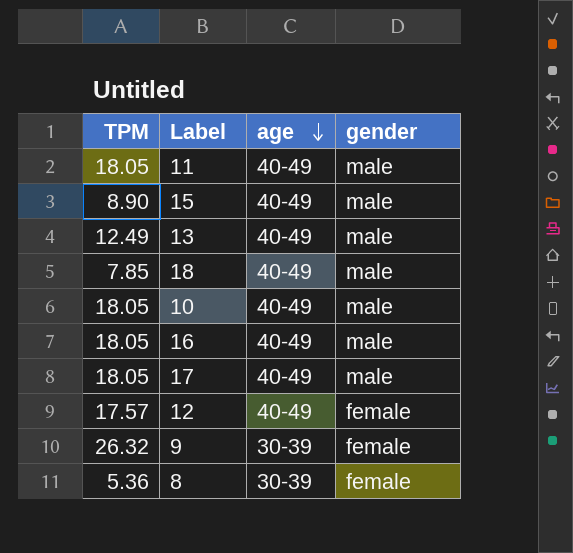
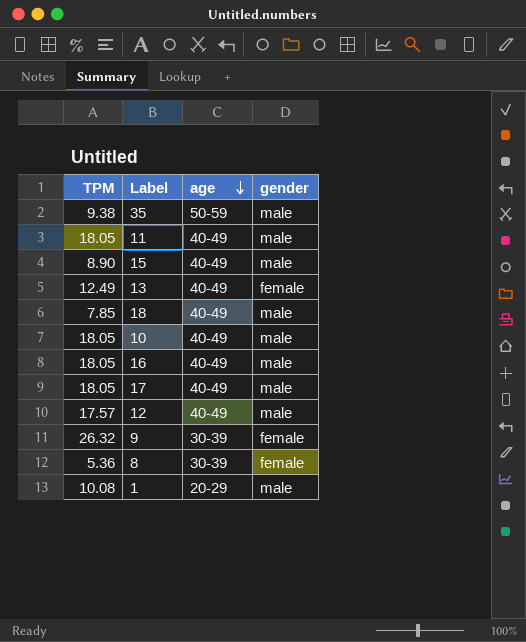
row 35: none -> 9.38 | 50-59 | male
13 | gender: male -> female
12 | gender: female -> male
row 1: none -> 10.08 | 20-29 | male

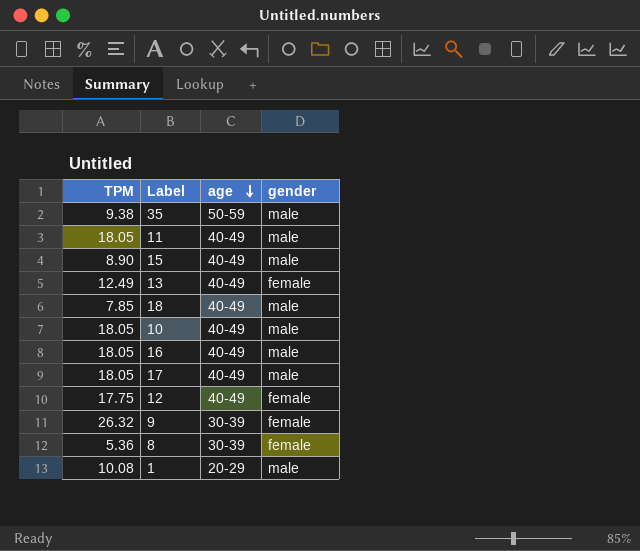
12 | TPM: 17.57 -> 17.75
12 | gender: male -> female

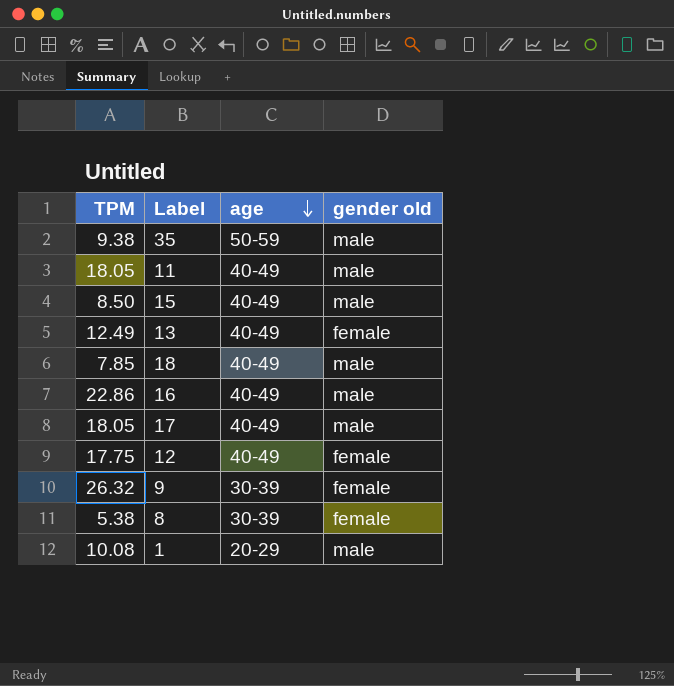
column name: gender -> gender old
row 10: 18.05 | 40-49 | male -> none
15 | TPM: 8.90 -> 8.50
16 | TPM: 18.05 -> 22.86
8 | TPM: 5.36 -> 5.38

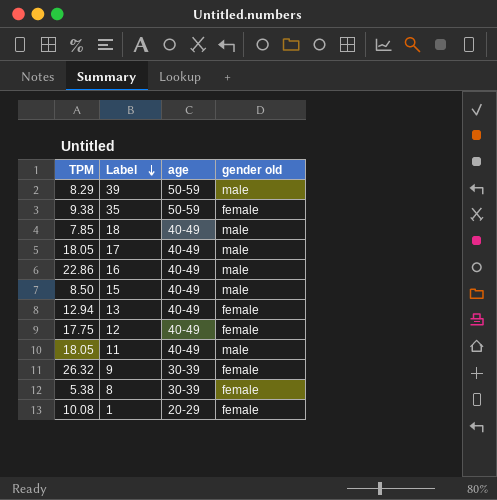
row order: age descending -> Label descending
row 39: none -> 8.29 | 50-59 | male
35 | gender old: male -> female
13 | TPM: 12.49 -> 12.94
1 | gender old: male -> female

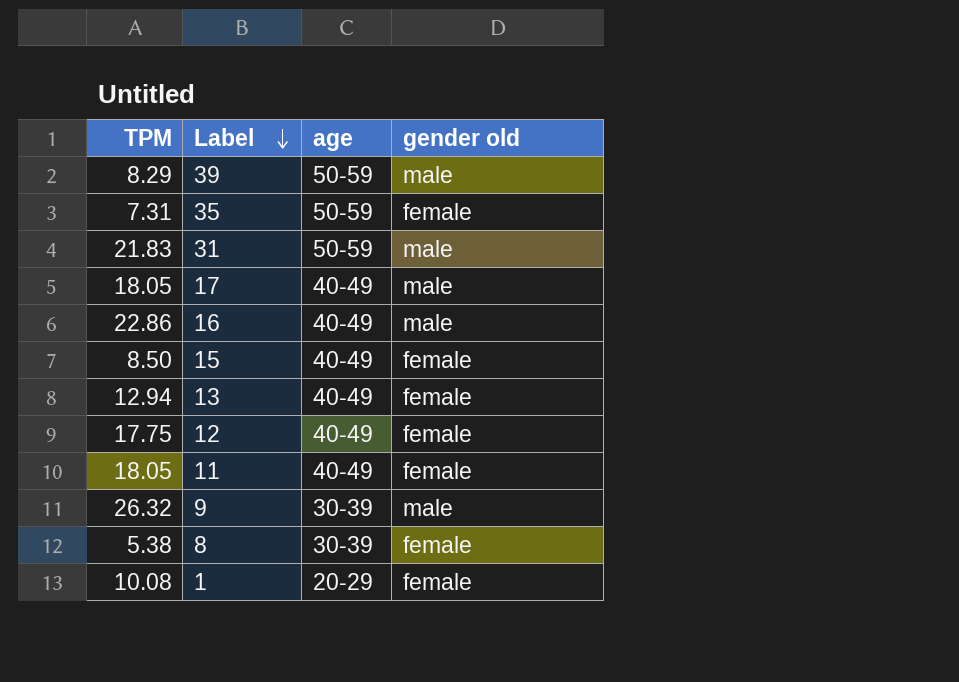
row 18: 7.85 | 40-49 | male -> none
35 | TPM: 9.38 -> 7.31
row 31: none -> 21.83 | 50-59 | male
15 | gender old: male -> female
11 | gender old: male -> female
9 | gender old: female -> male

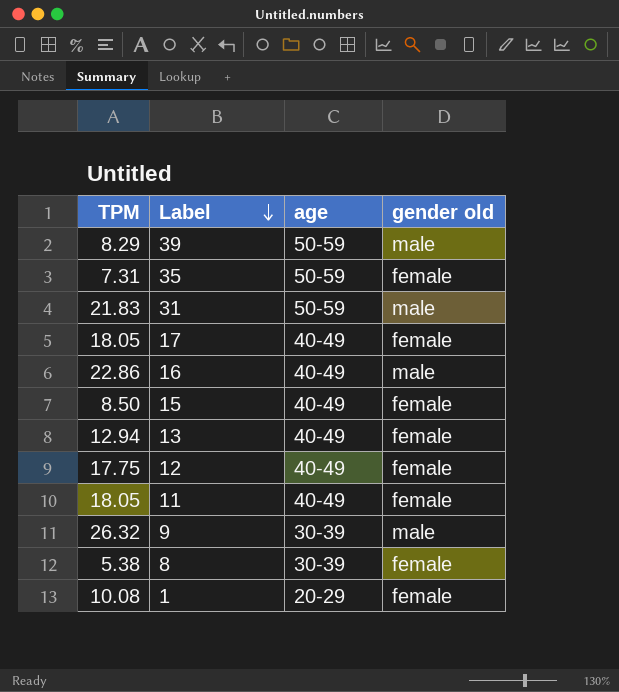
17 | gender old: male -> female

